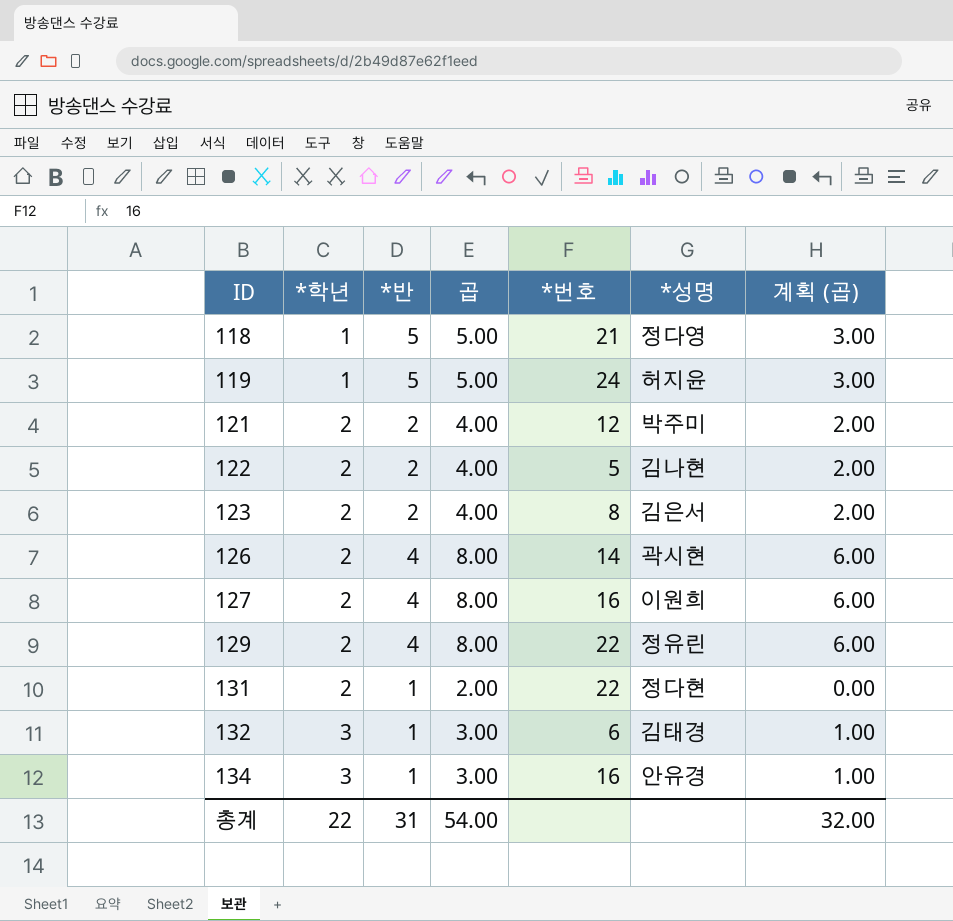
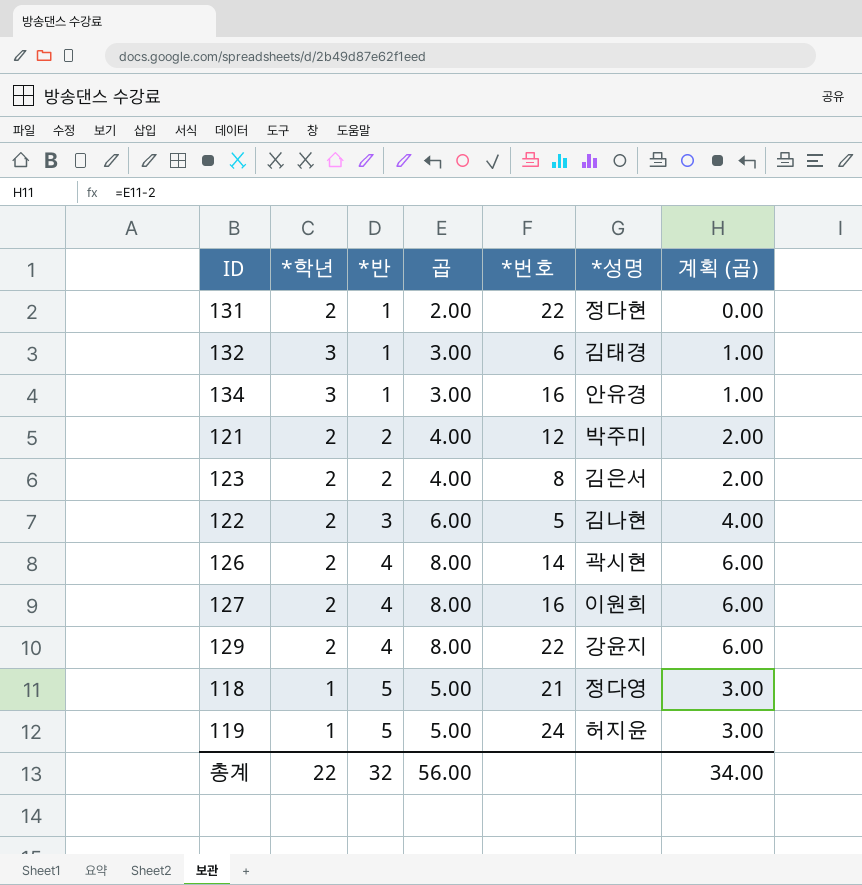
row order: ID ascending -> *반 ascending
122 | *반: 2 -> 3
122 | 곱: 4.00 -> 6.00
122 | 계획 (곱): 2.00 -> 4.00
129 | *성명: 정유린 -> 강윤지
총계 | *반: 31 -> 32
총계 | 곱: 54.00 -> 56.00
총계 | 계획 (곱): 32.00 -> 34.00

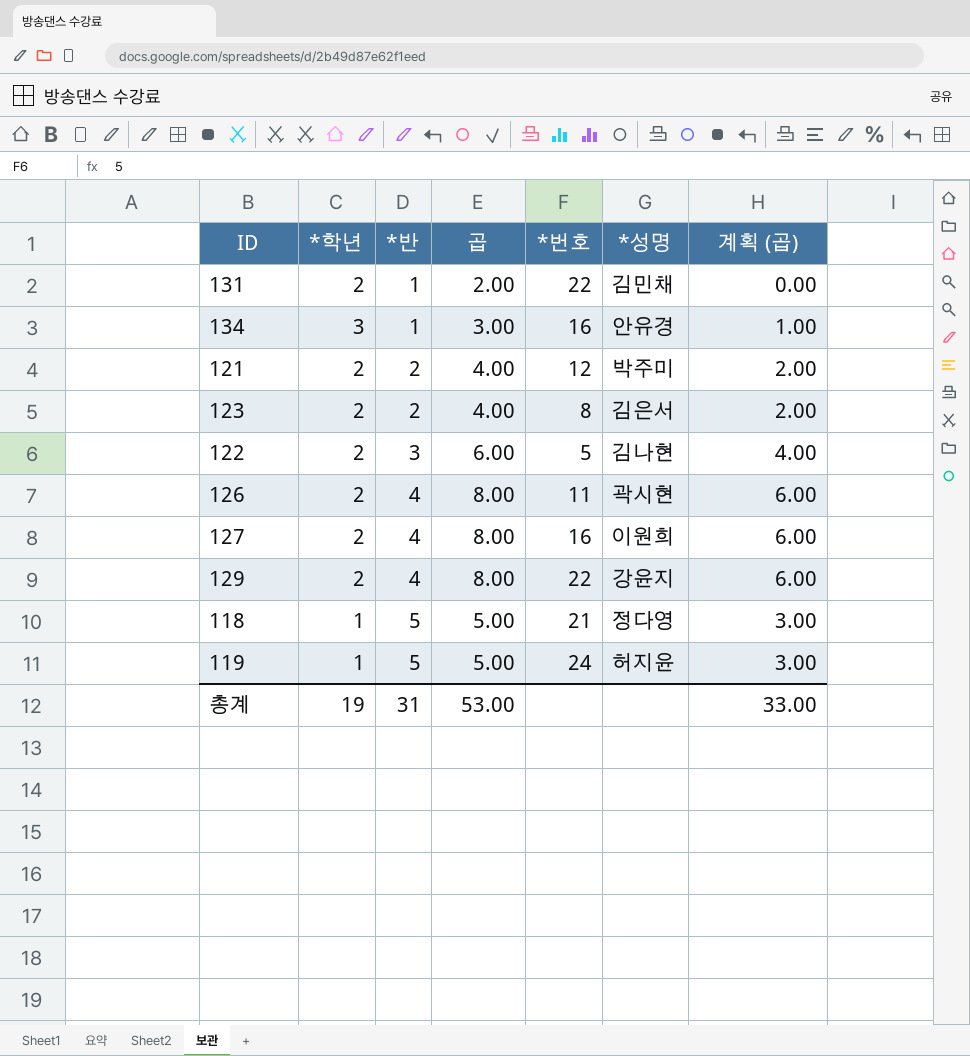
row 132: 3 | 1 | 3.00 | 6 | 김태경 | 1.00 -> none
131 | *성명: 정다현 -> 김민채
126 | *번호: 14 -> 11
총계 | *학년: 22 -> 19
총계 | *반: 32 -> 31
총계 | 곱: 56.00 -> 53.00
총계 | 계획 (곱): 34.00 -> 33.00

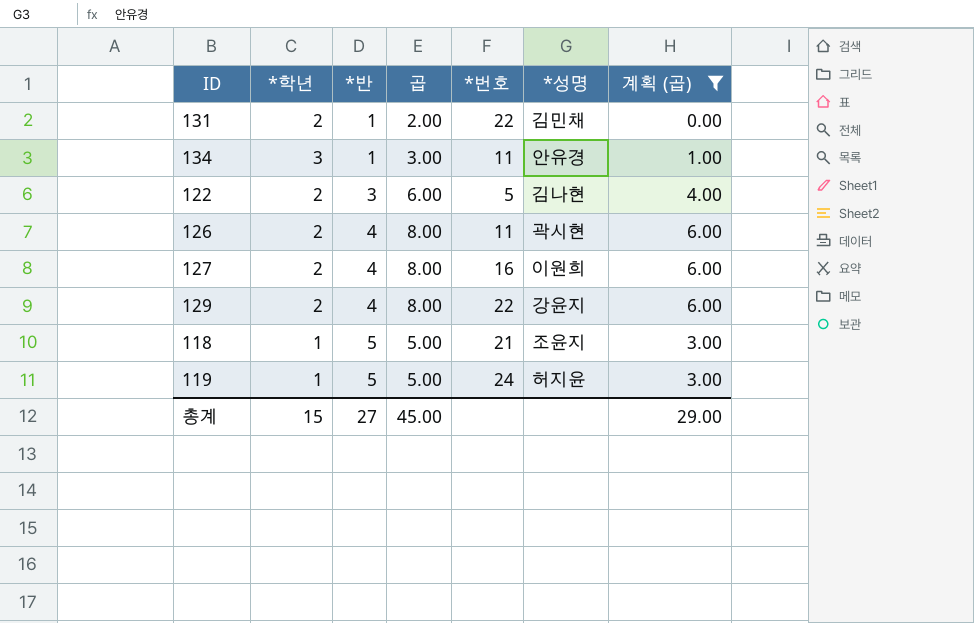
filter: none -> 계획 (곱) != 2.00
134 | *번호: 16 -> 11
118 | *성명: 정다영 -> 조윤지
총계 | *학년: 19 -> 15
총계 | *반: 31 -> 27
총계 | 곱: 53.00 -> 45.00
총계 | 계획 (곱): 33.00 -> 29.00

